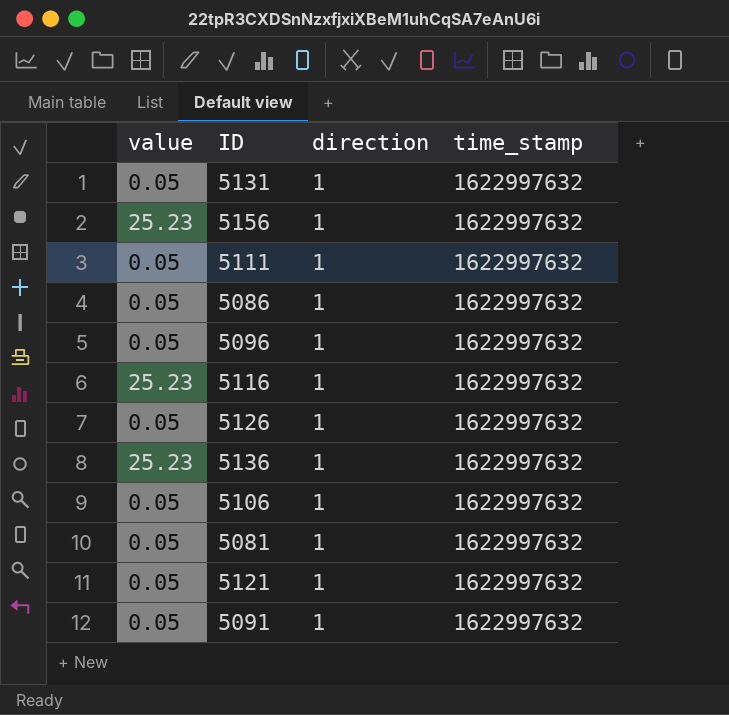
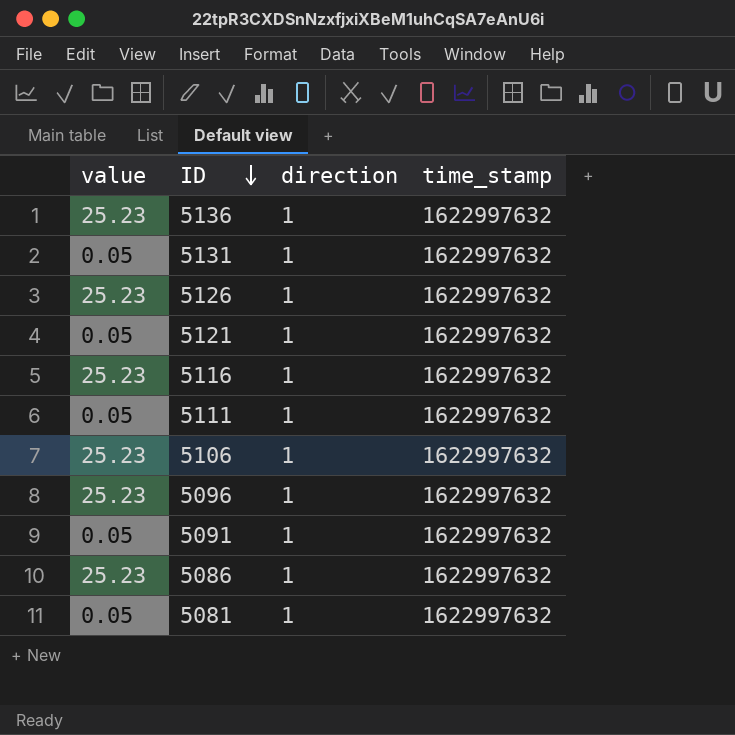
row order: none -> ID descending
row 5156: 25.23 | 1 | 1622997632 -> none
5126 | value: 0.05 -> 25.23
5106 | value: 0.05 -> 25.23
5096 | value: 0.05 -> 25.23
5086 | value: 0.05 -> 25.23

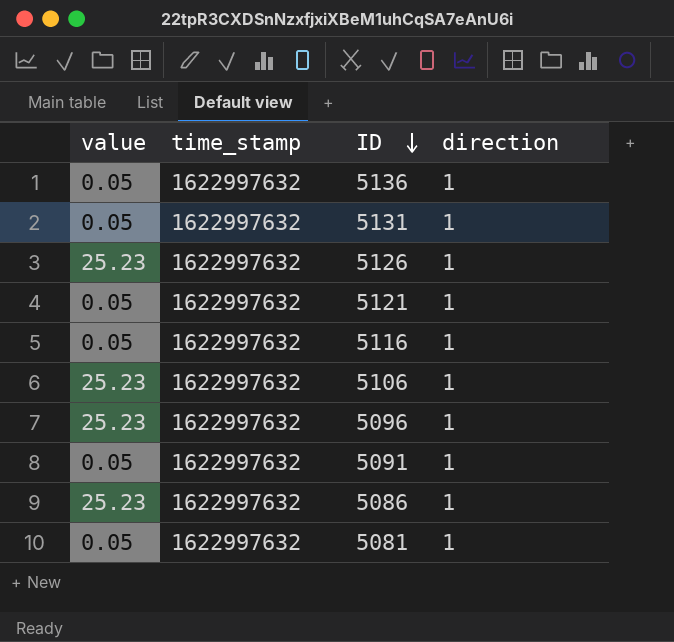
column time_stamp | position: 4 -> 2
row 5111: 0.05 | 1 | 1622997632 -> none
5136 | value: 25.23 -> 0.05
5116 | value: 25.23 -> 0.05

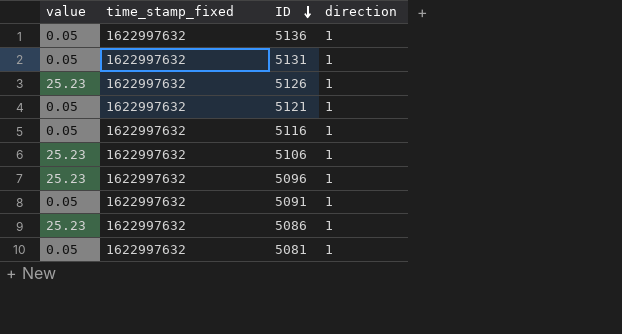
column name: time_stamp -> time_stamp_fixed

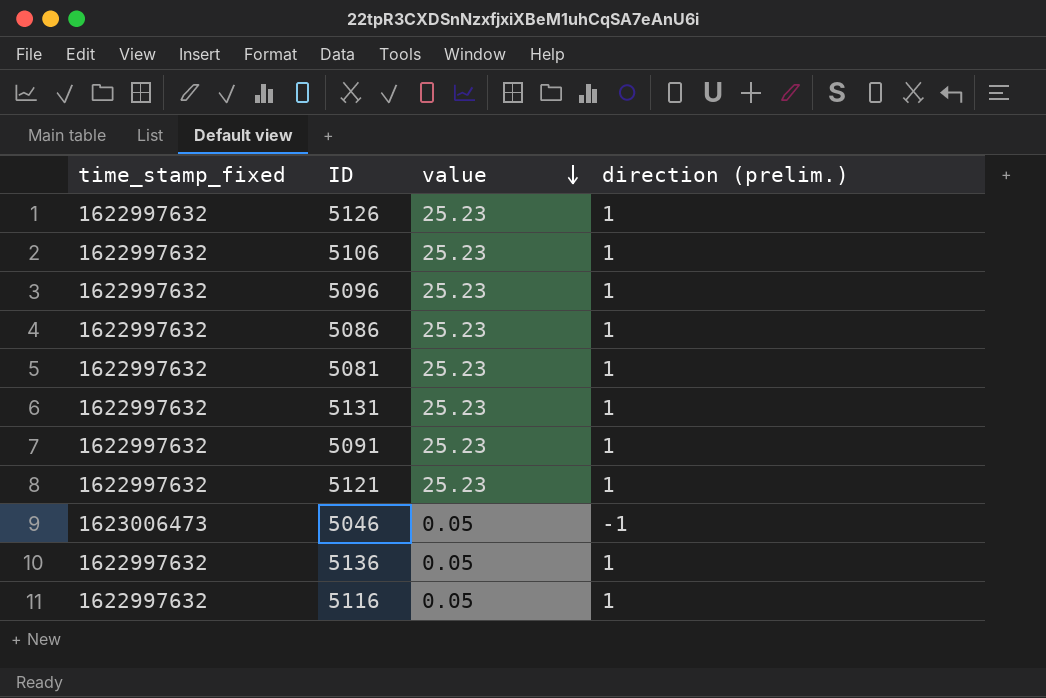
row order: ID descending -> value descending
column value | position: 1 -> 3
column name: direction -> direction (prelim.)
5081 | value: 0.05 -> 25.23
5131 | value: 0.05 -> 25.23
5091 | value: 0.05 -> 25.23
5121 | value: 0.05 -> 25.23
row 5046: none -> 1623006473 | 0.05 | -1

